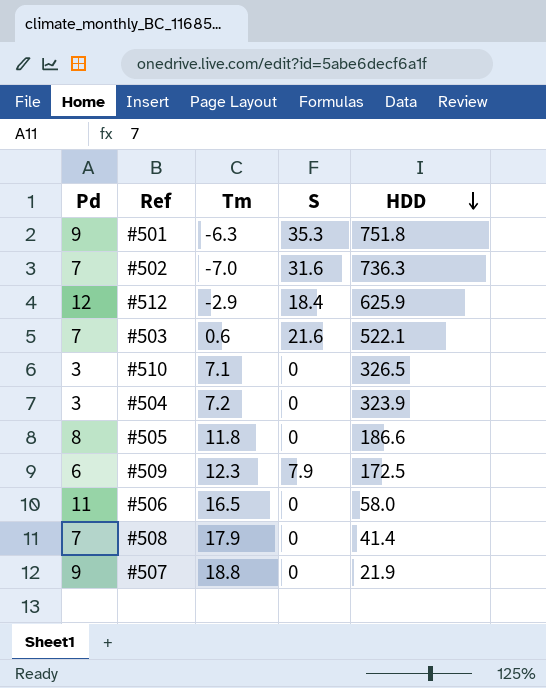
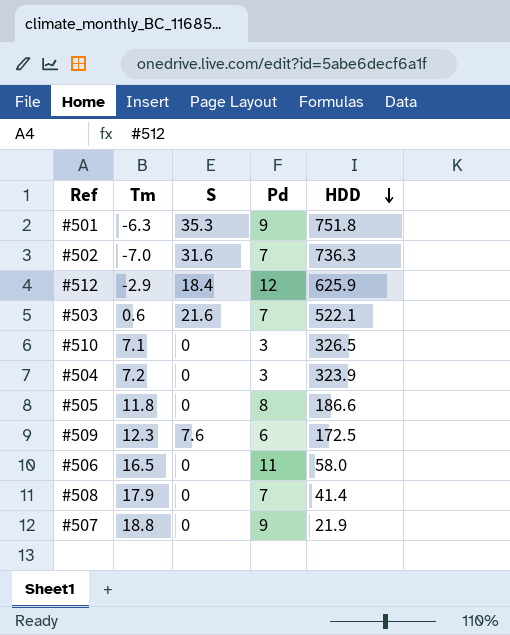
column Pd | position: 1 -> 4
#509 | S: 7.9 -> 7.6

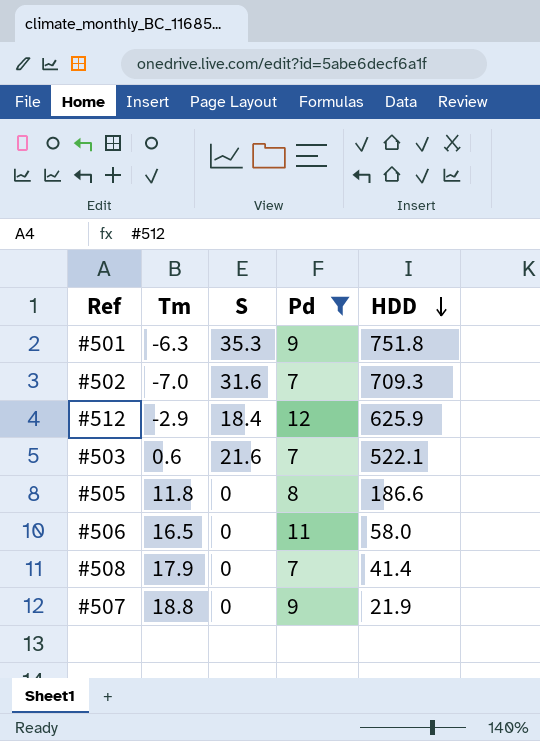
filter: none -> Pd >= 7
#502 | HDD: 736.3 -> 709.3

